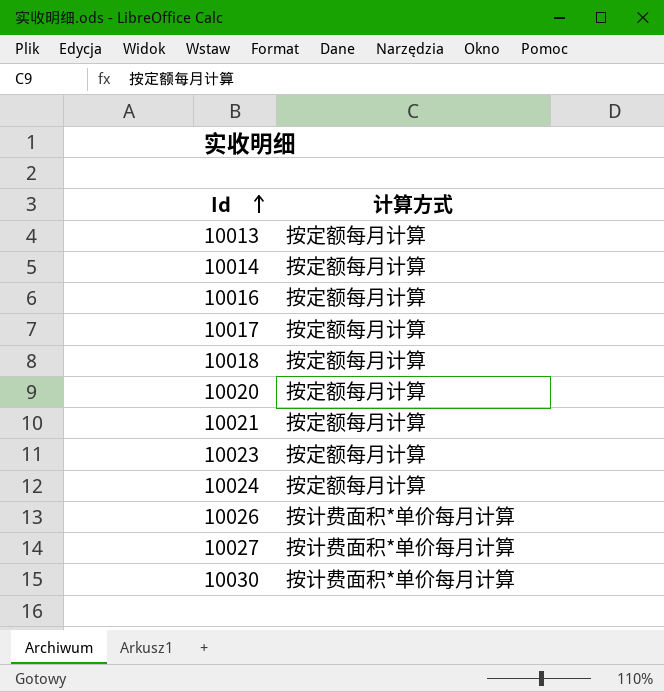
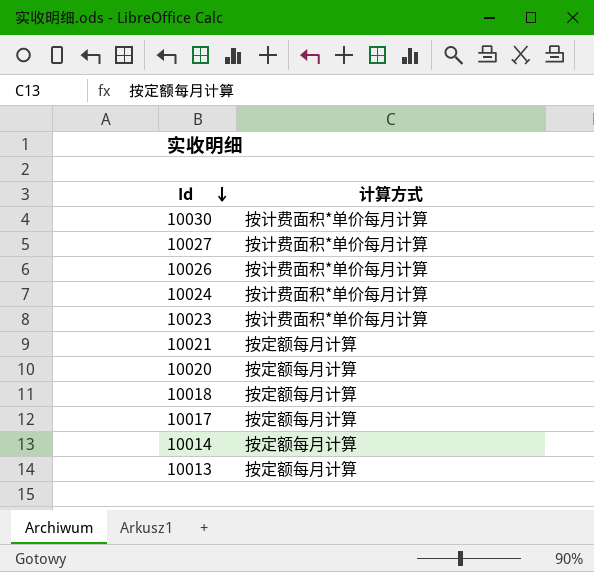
row order: Id ascending -> Id descending
row 10016: 按定额每月计算 -> none
10024 | 计算方式: 按定额每月计算 -> 按计费面积*单价每月计算
10023 | 计算方式: 按定额每月计算 -> 按计费面积*单价每月计算

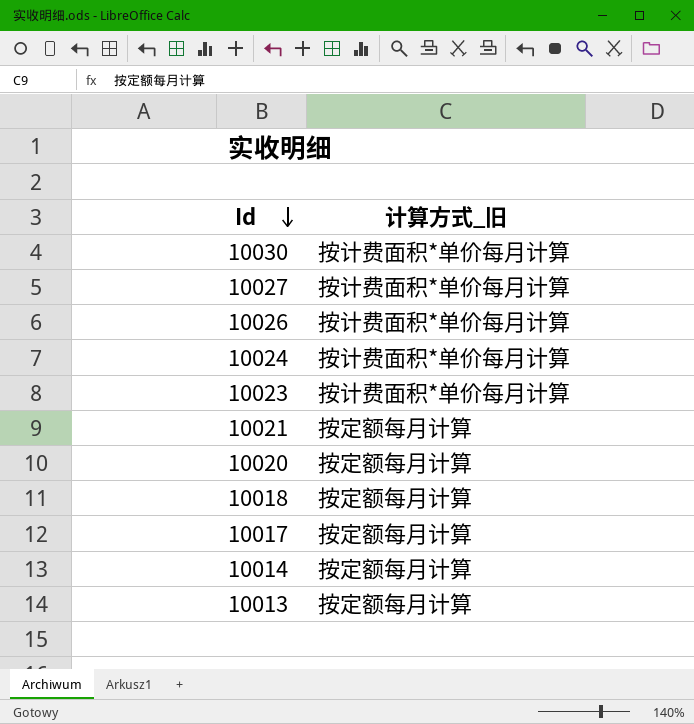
column name: 计算方式 -> 计算方式_旧

